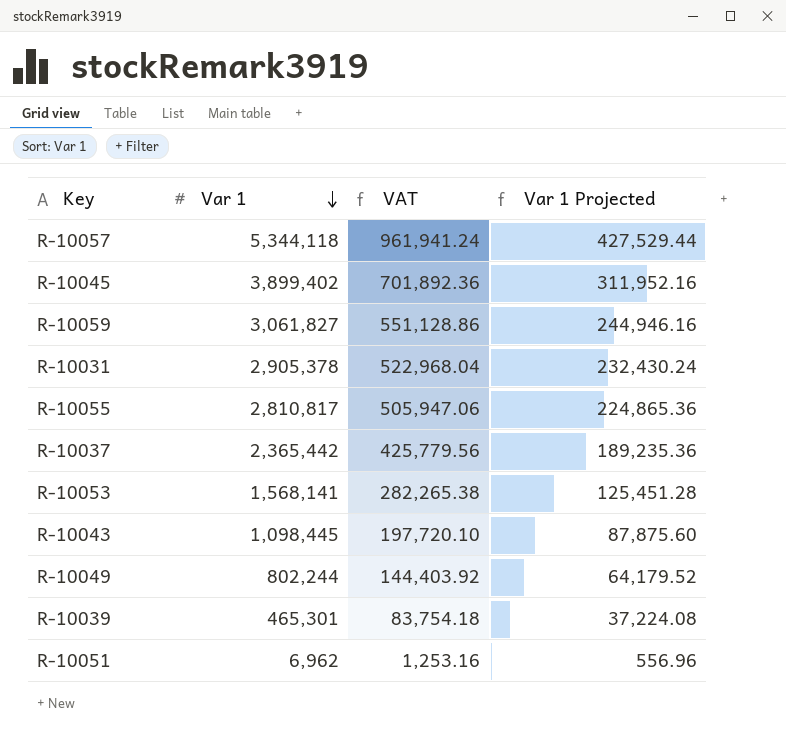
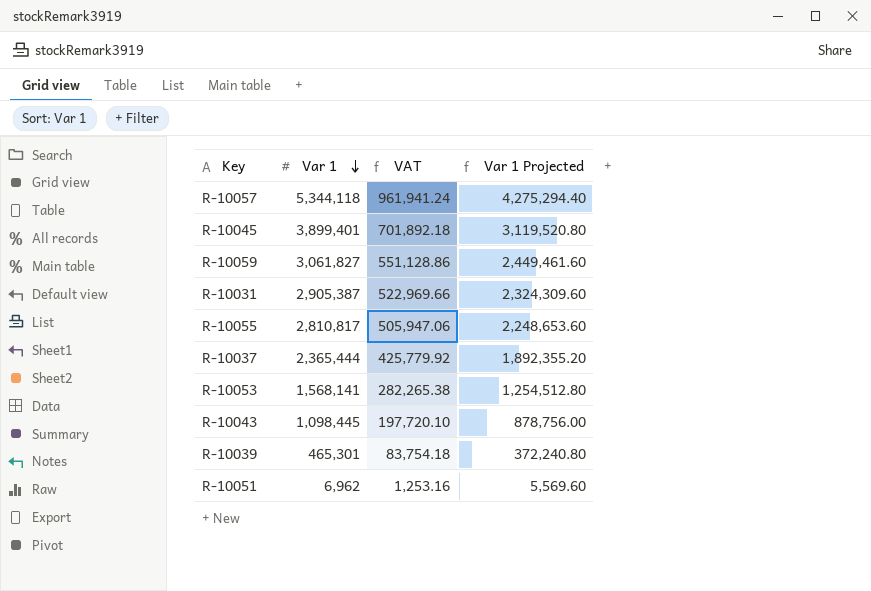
column Var 1 Projected | formula: [Var 1] * 0.08 -> [Var 1] * 0.8
row R-10049: 802,244 | 144,403.92 | 64,179.52 -> none
R-10045 | Var 1: 3,899,402 -> 3,899,401
R-10045 | VAT: 701,892.36 -> 701,892.18
R-10031 | Var 1: 2,905,378 -> 2,905,387
R-10031 | VAT: 522,968.04 -> 522,969.66
R-10037 | Var 1: 2,365,442 -> 2,365,444
R-10037 | VAT: 425,779.56 -> 425,779.92

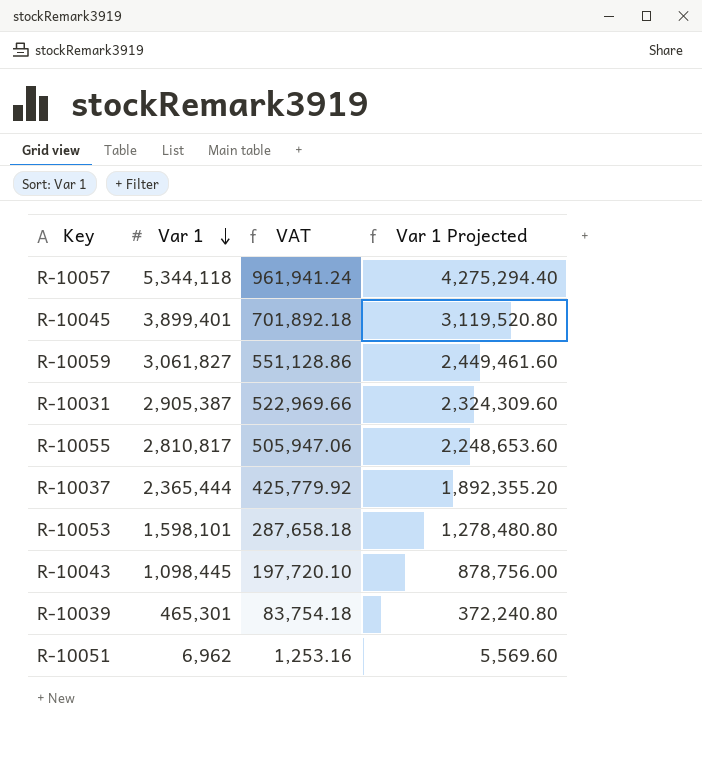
R-10053 | Var 1: 1,568,141 -> 1,598,101
R-10053 | VAT: 282,265.38 -> 287,658.18
R-10053 | Var 1 Projected: 1,254,512.80 -> 1,278,480.80

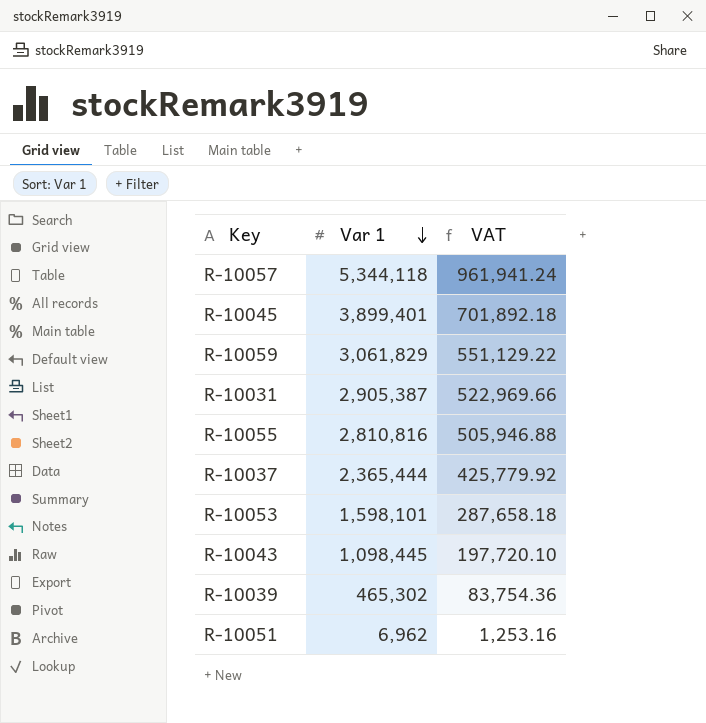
column Var 1 Projected | formula: [Var 1] * 0.8 -> none
R-10059 | Var 1: 3,061,827 -> 3,061,829
R-10059 | VAT: 551,128.86 -> 551,129.22
R-10055 | Var 1: 2,810,817 -> 2,810,816
R-10055 | VAT: 505,947.06 -> 505,946.88
R-10039 | Var 1: 465,301 -> 465,302
R-10039 | VAT: 83,754.18 -> 83,754.36

